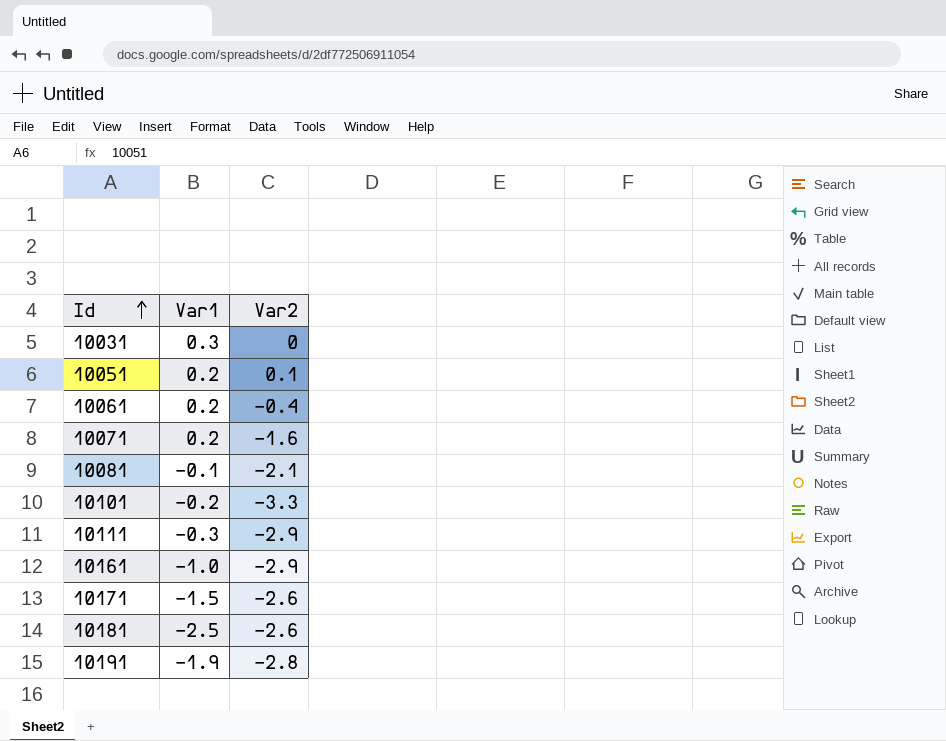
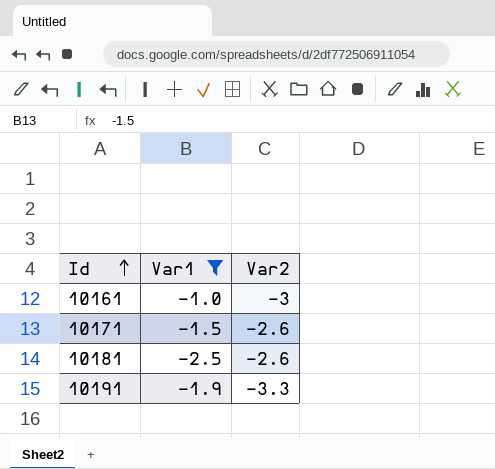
filter: none -> Var1 <= -1.0
10161 | Var2: -2.9 -> -3
10191 | Var2: -2.8 -> -3.3

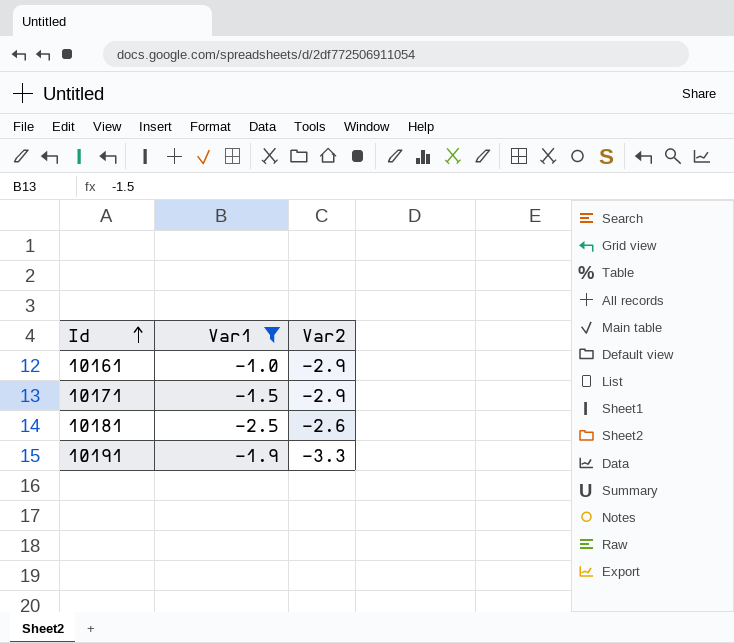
10161 | Var2: -3 -> -2.9
10171 | Var2: -2.6 -> -2.9

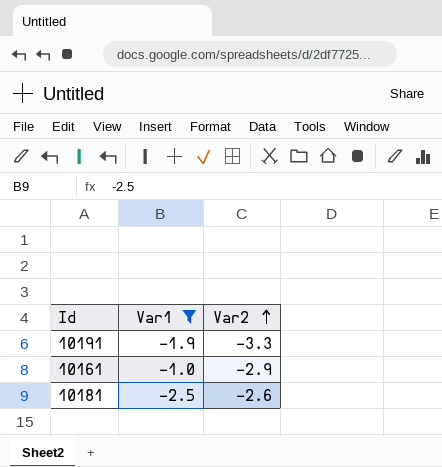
row order: Id ascending -> Var2 ascending
row 10171: -1.5 | -2.9 -> none

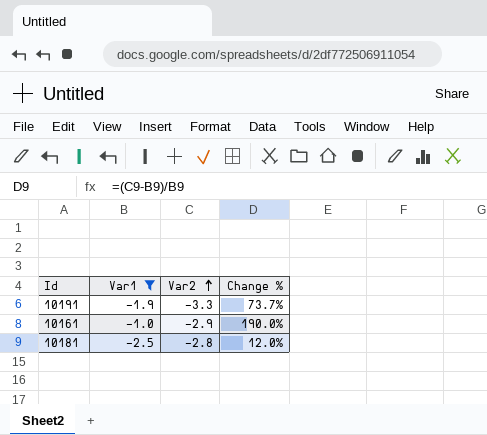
column Change % | formula: none -> ([Var2] - [Var1]) / [Var1]
10181 | Var2: -2.6 -> -2.8

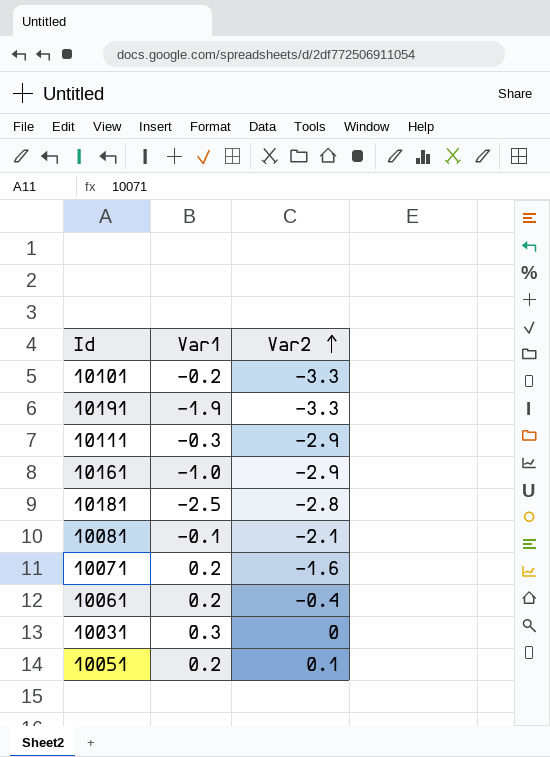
filter: Var1 <= -1.0 -> none
column Change % | formula: ([Var2] - [Var1]) / [Var1] -> none

